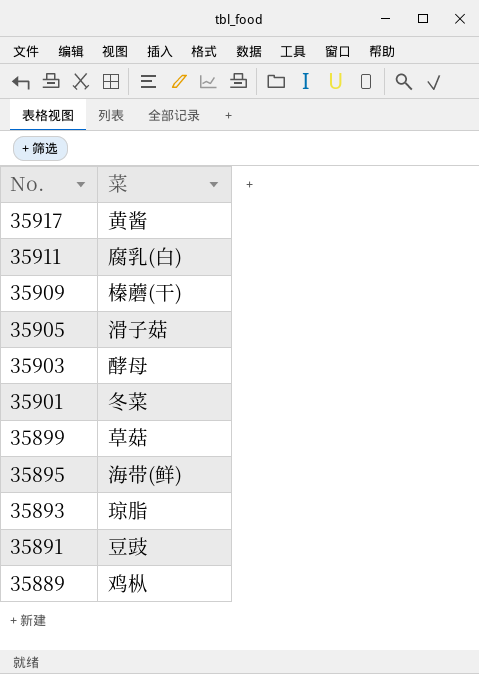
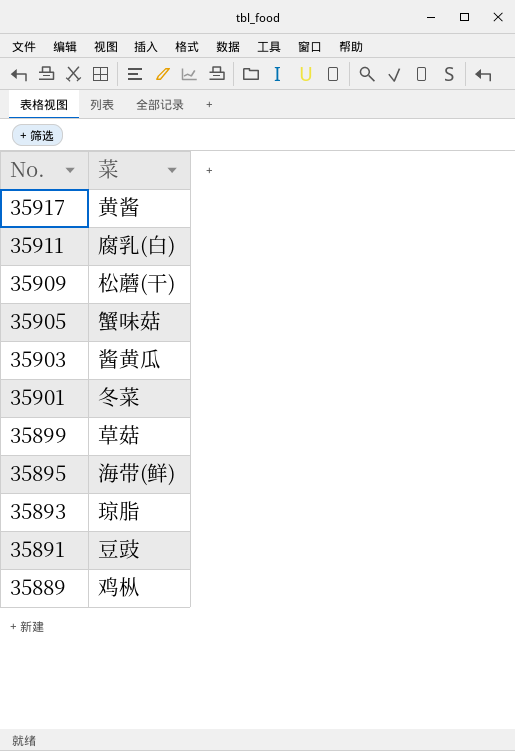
35909 | 菜: 榛蘑(干) -> 松蘑(干)
35905 | 菜: 滑子菇 -> 蟹味菇
35903 | 菜: 酵母 -> 酱黄瓜

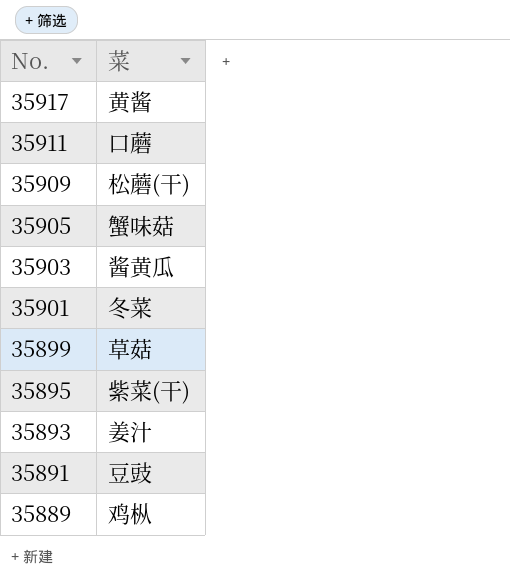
35911 | 菜: 腐乳(白) -> 口蘑
35895 | 菜: 海带(鲜) -> 紫菜(干)
35893 | 菜: 琼脂 -> 姜汁

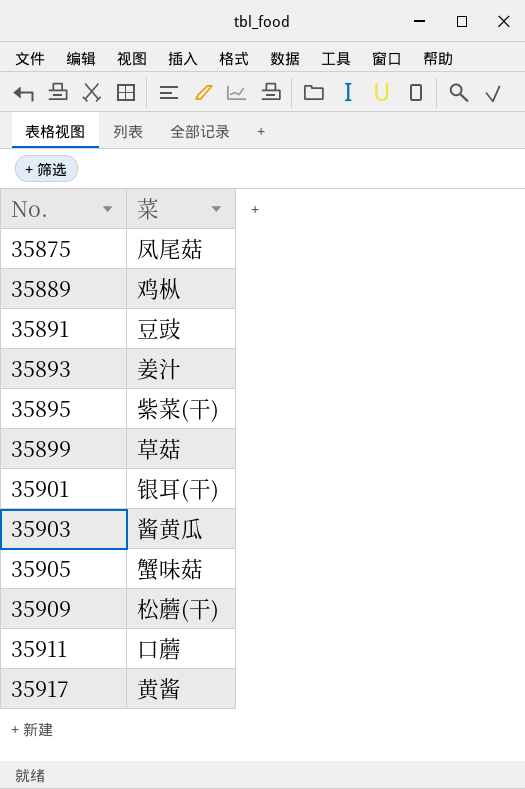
row order: No. descending -> No. ascending
row 35875: none -> 凤尾菇
35901 | 菜: 冬菜 -> 银耳(干)

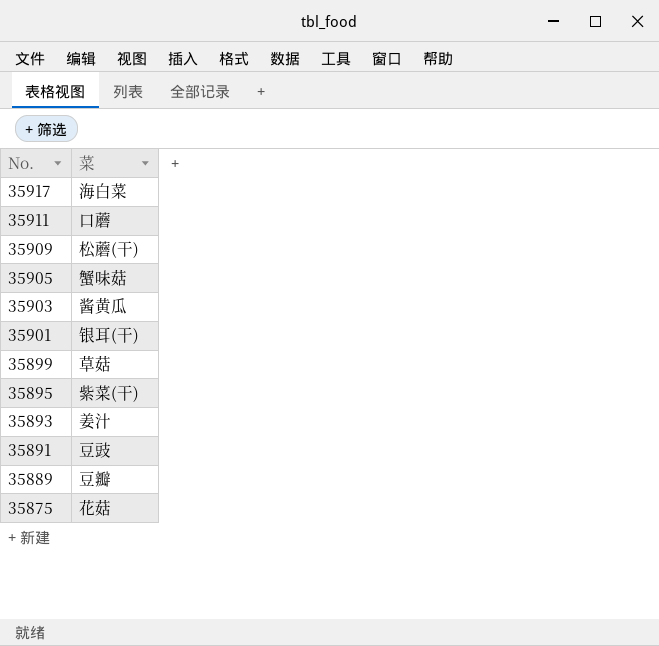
row order: No. ascending -> No. descending
35917 | 菜: 黄酱 -> 海白菜
35889 | 菜: 鸡枞 -> 豆瓣
35875 | 菜: 凤尾菇 -> 花菇

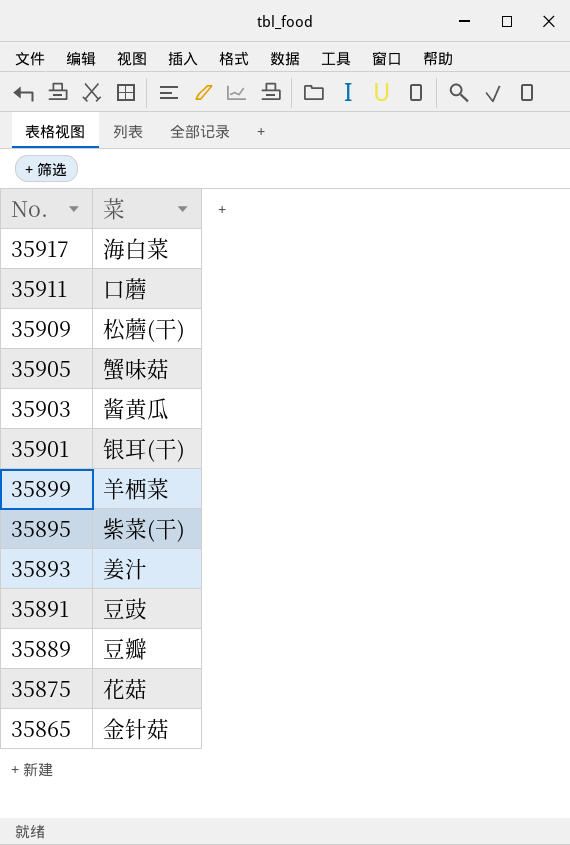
35899 | 菜: 草菇 -> 羊栖菜
row 35865: none -> 金针菇

